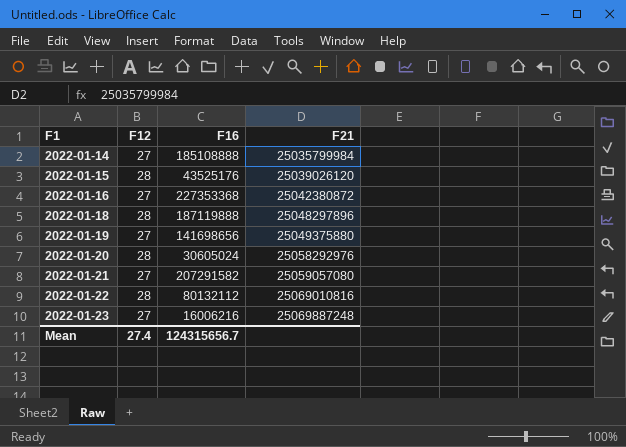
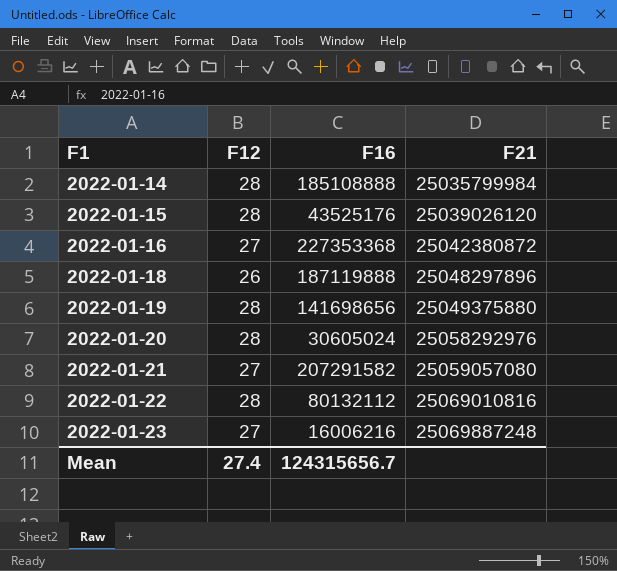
2022-01-14 | F12: 27 -> 28
2022-01-18 | F12: 28 -> 26
2022-01-19 | F12: 27 -> 28

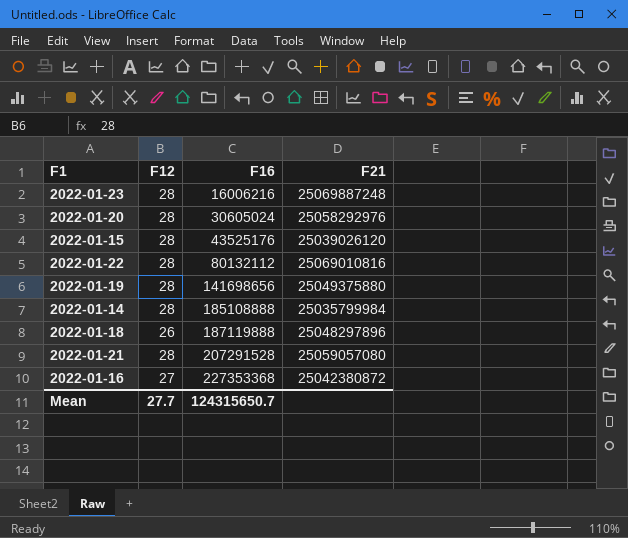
row order: F1 ascending -> F16 ascending
2022-01-23 | F12: 27 -> 28
2022-01-21 | F12: 27 -> 28
2022-01-21 | F16: 207291582 -> 207291528
Mean | F12: 27.4 -> 27.7
Mean | F16: 124315656.7 -> 124315650.7

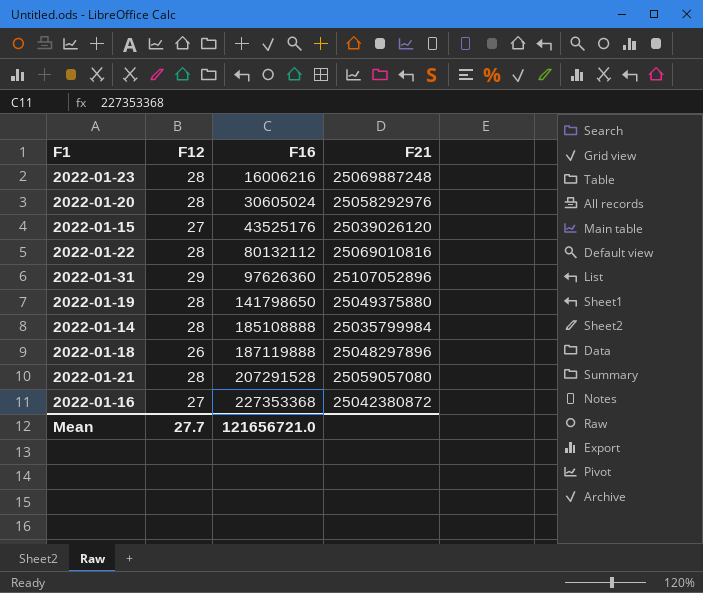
2022-01-15 | F12: 28 -> 27
row 2022-01-31: none -> 29 | 97626360 | 25107052896
2022-01-19 | F16: 141698656 -> 141798650
Mean | F16: 124315650.7 -> 121656721.0

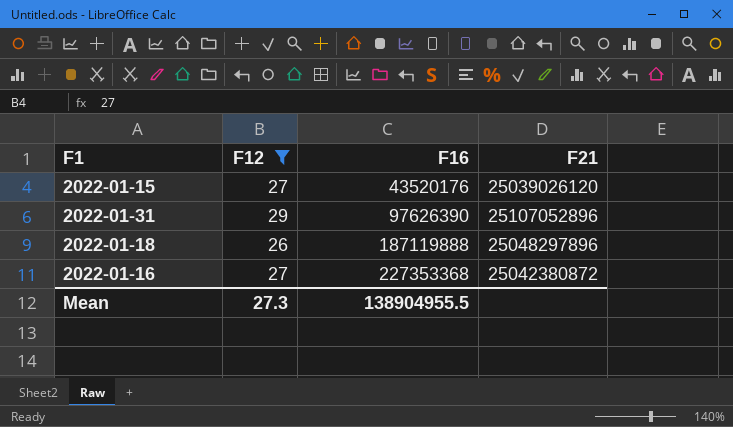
filter: none -> F12 != 28
2022-01-15 | F16: 43525176 -> 43520176
2022-01-31 | F16: 97626360 -> 97626390
Mean | F12: 27.7 -> 27.3
Mean | F16: 121656721.0 -> 138904955.5

